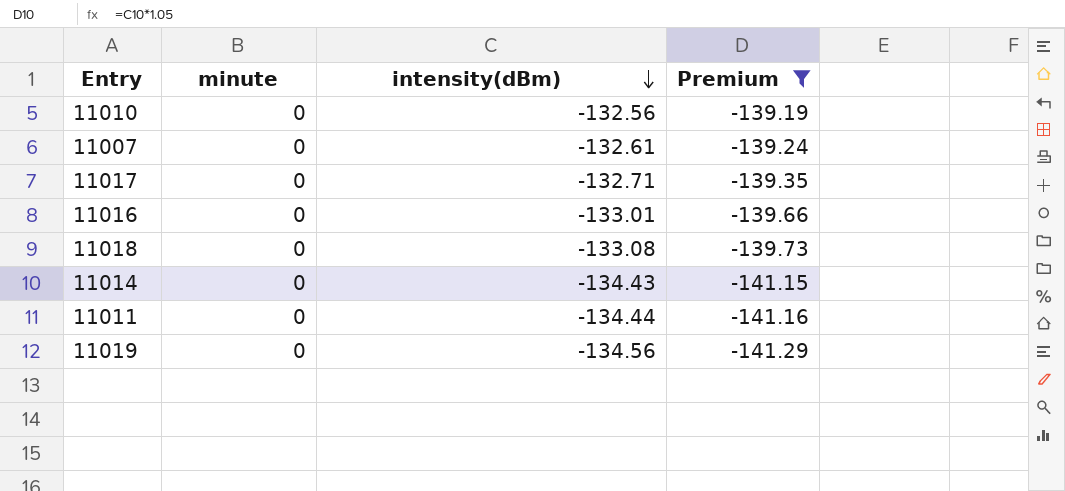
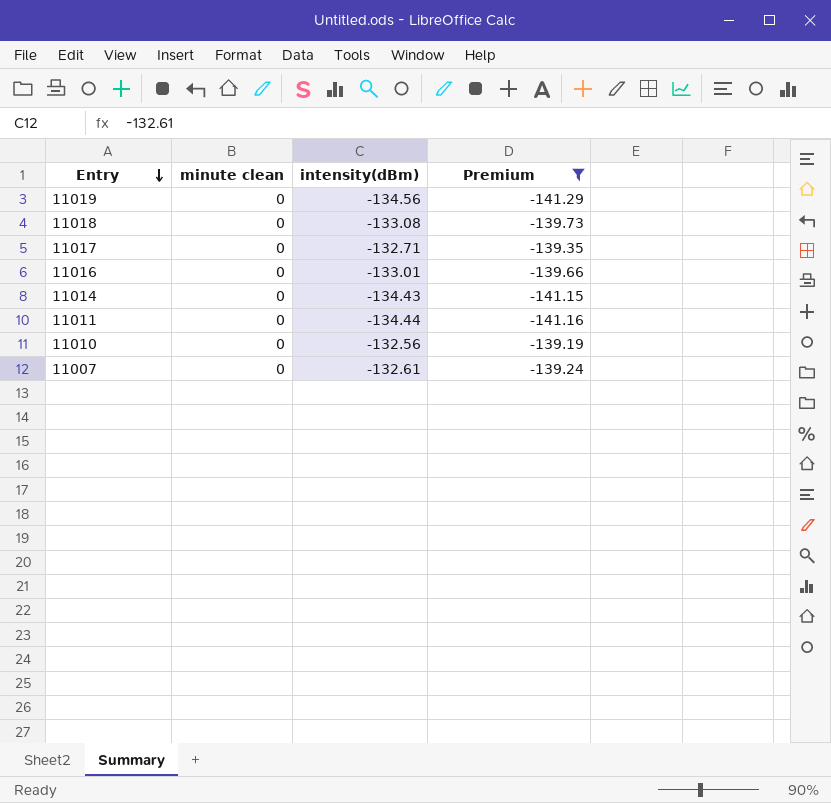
row order: intensity(dBm) descending -> Entry descending
column name: minute -> minute clean

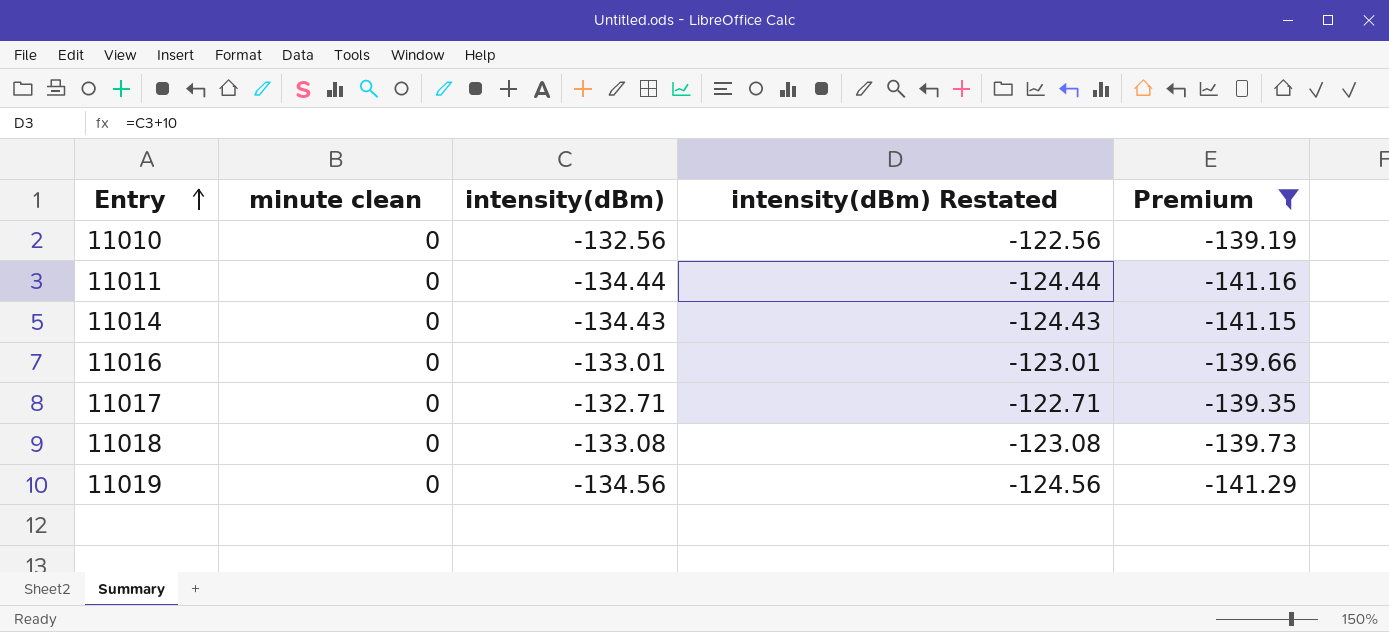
row order: Entry descending -> Entry ascending
column intensity(dBm) Restated | formula: none -> [intensity(dBm)] + 10
row 11007: 0 | -132.61 | -139.24 -> none

